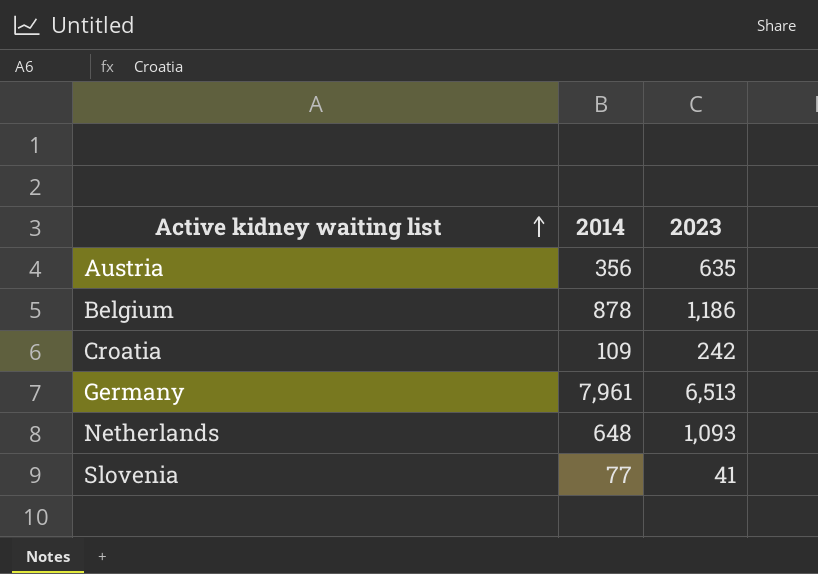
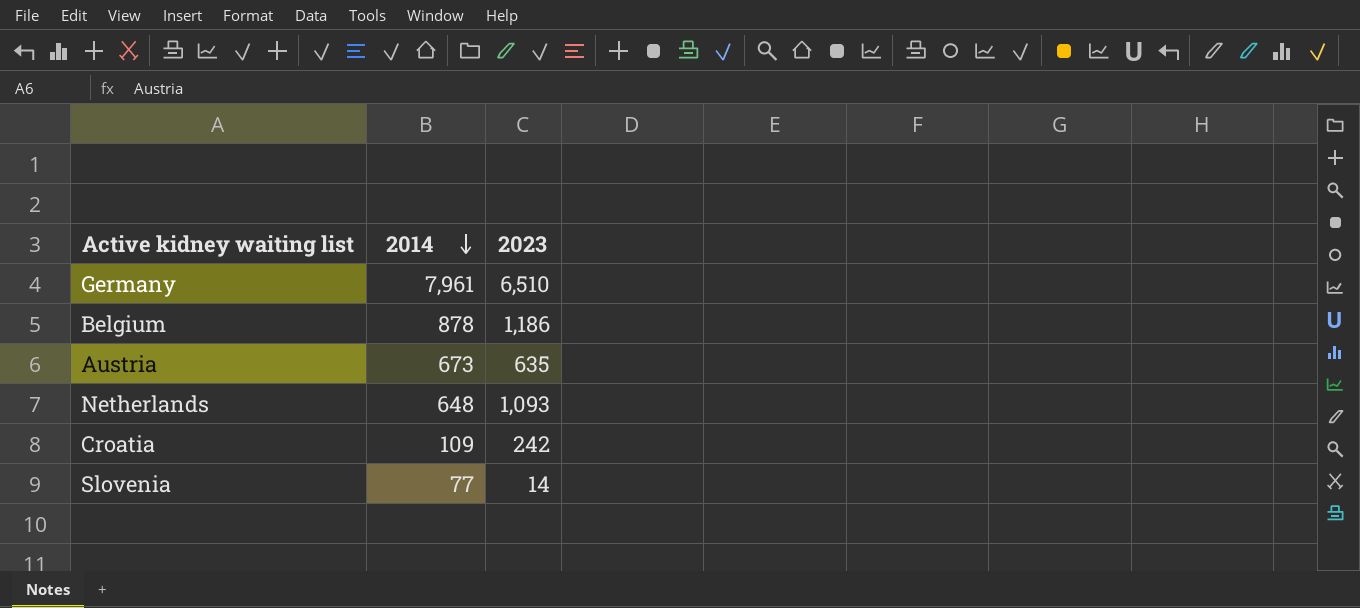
row order: Active kidney waiting list ascending -> 2014 descending
Germany | 2023: 6,513 -> 6,510
Austria | 2014: 356 -> 673
Slovenia | 2023: 41 -> 14

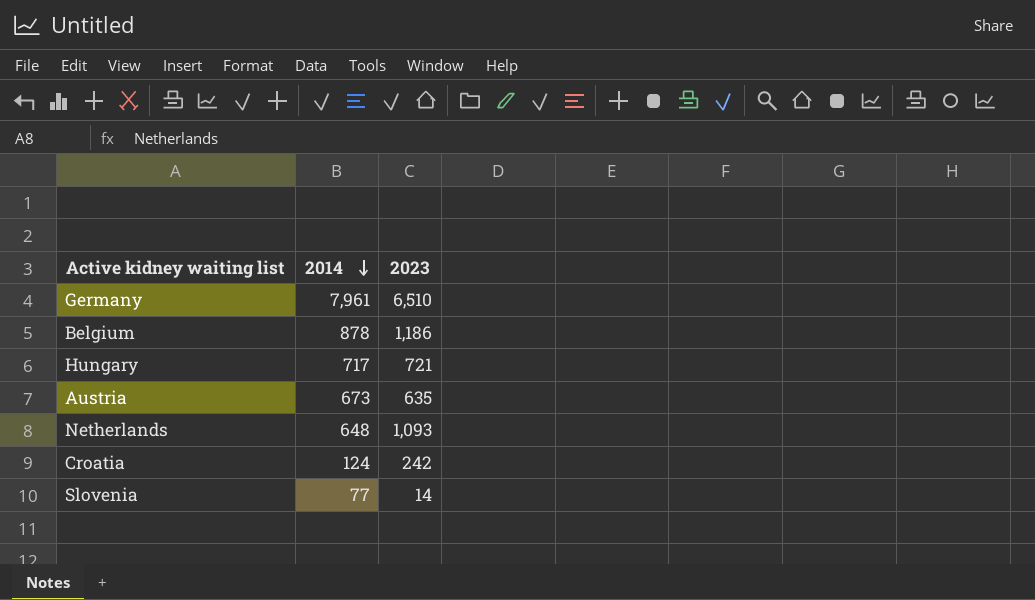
row Hungary: none -> 717 | 721
Croatia | 2014: 109 -> 124

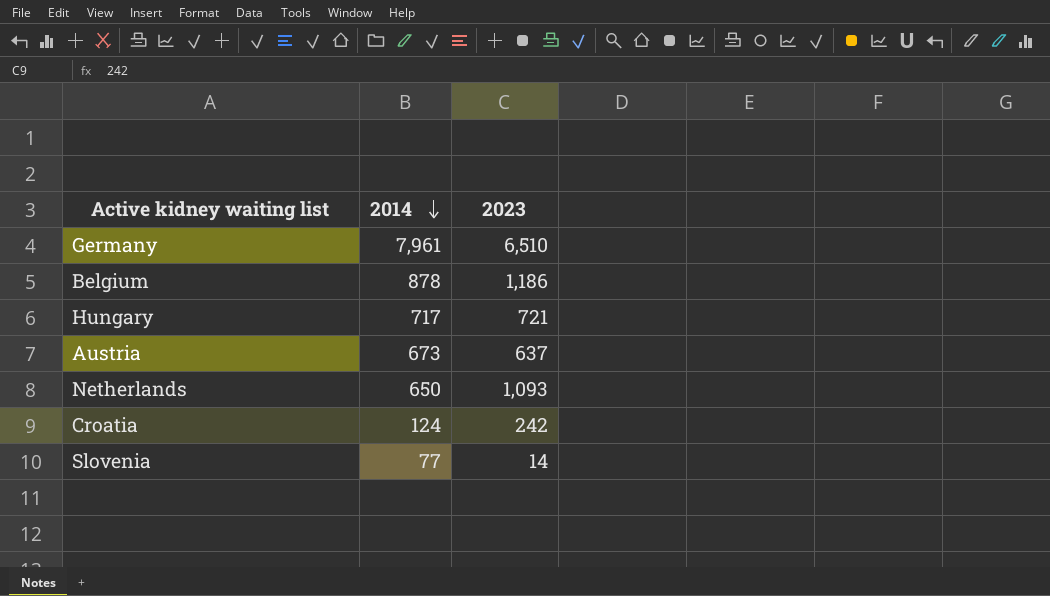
Austria | 2023: 635 -> 637
Netherlands | 2014: 648 -> 650

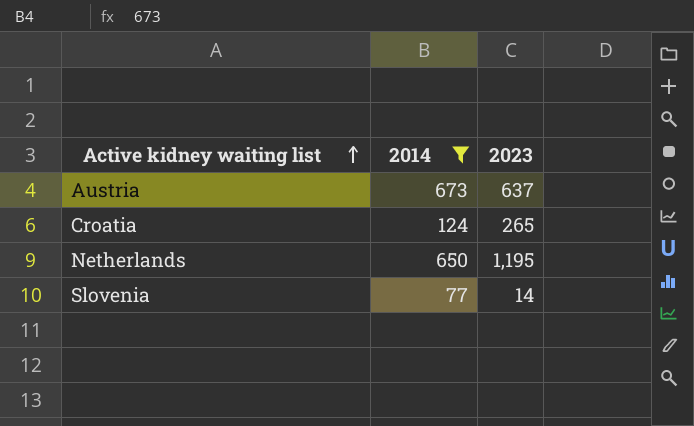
filter: none -> 2014 <= 673
row order: 2014 descending -> Active kidney waiting list ascending
Croatia | 2023: 242 -> 265
Netherlands | 2023: 1,093 -> 1,195

